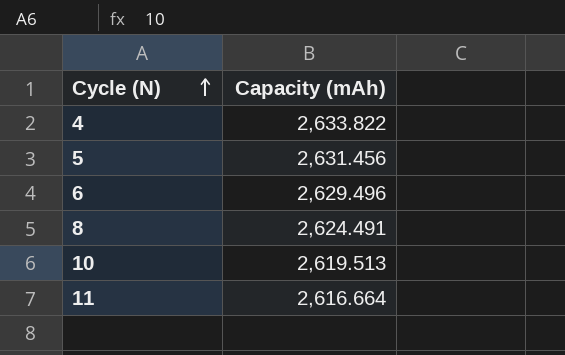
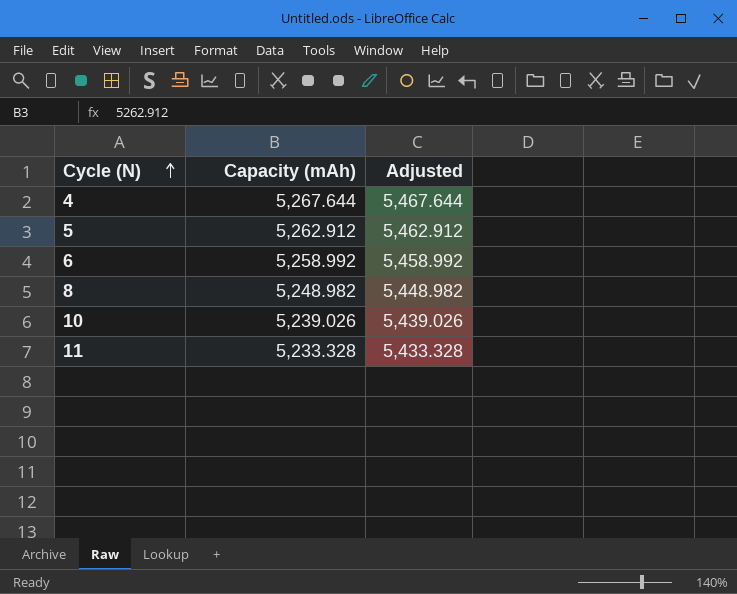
column Adjusted | formula: none -> [Capacity (mAh)] + 200
4 | Capacity (mAh): 2,633.822 -> 5,267.644
5 | Capacity (mAh): 2,631.456 -> 5,262.912
6 | Capacity (mAh): 2,629.496 -> 5,258.992
8 | Capacity (mAh): 2,624.491 -> 5,248.982
10 | Capacity (mAh): 2,619.513 -> 5,239.026
11 | Capacity (mAh): 2,616.664 -> 5,233.328

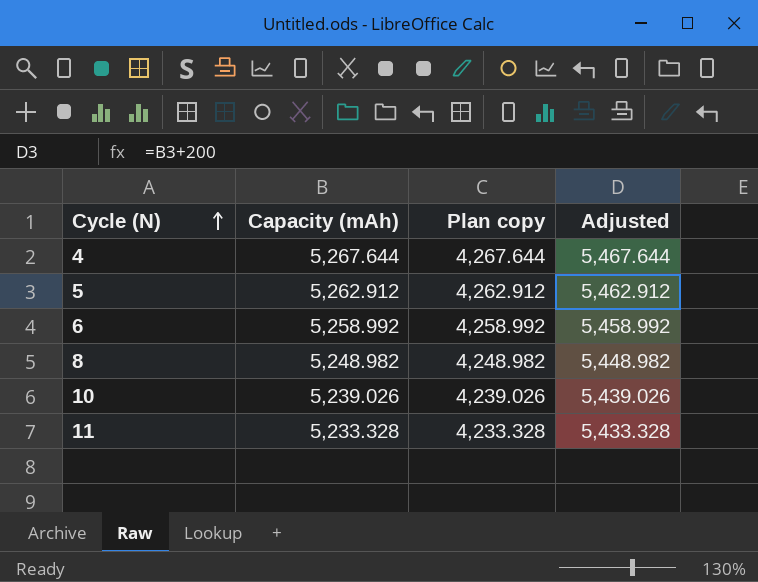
column Plan copy | formula: none -> [Capacity (mAh)] - 1000

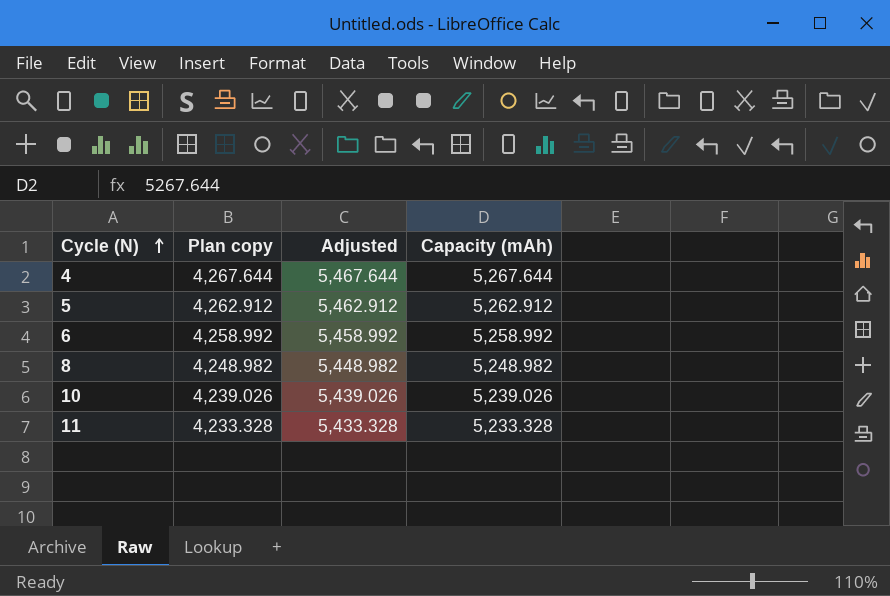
column Capacity (mAh) | position: 2 -> 4

